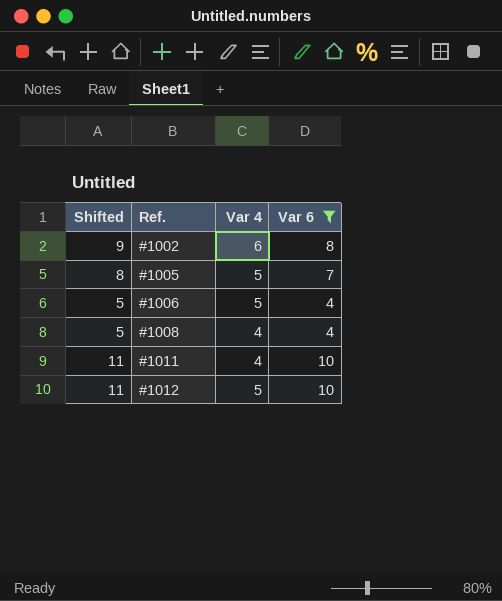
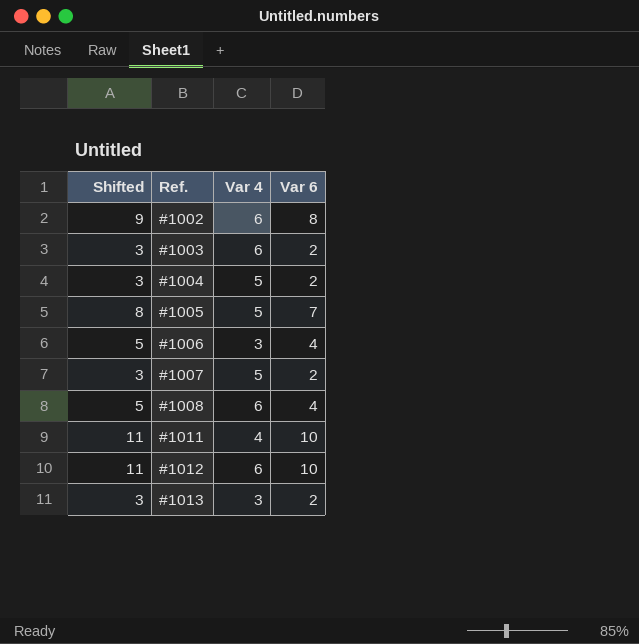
filter: Var 6 != 2 -> none
#1006 | Var 4: 5 -> 3
#1008 | Var 4: 4 -> 6
#1012 | Var 4: 5 -> 6

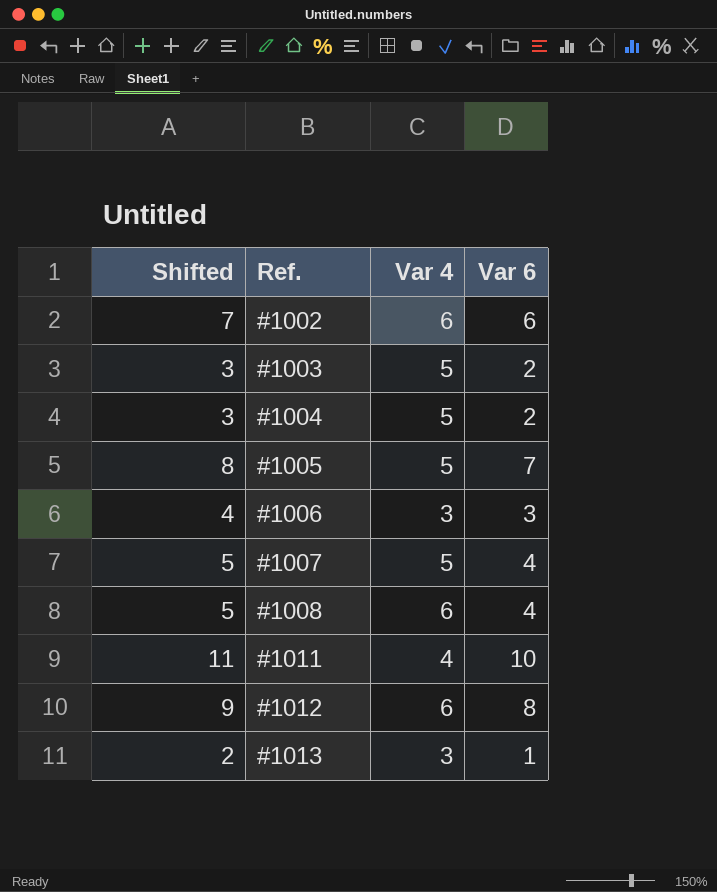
#1002 | Shifted: 9 -> 7
#1002 | Var 6: 8 -> 6
#1003 | Var 4: 6 -> 5
#1006 | Shifted: 5 -> 4
#1006 | Var 6: 4 -> 3
#1007 | Shifted: 3 -> 5
#1007 | Var 6: 2 -> 4
#1012 | Shifted: 11 -> 9
#1012 | Var 6: 10 -> 8
#1013 | Shifted: 3 -> 2
#1013 | Var 6: 2 -> 1

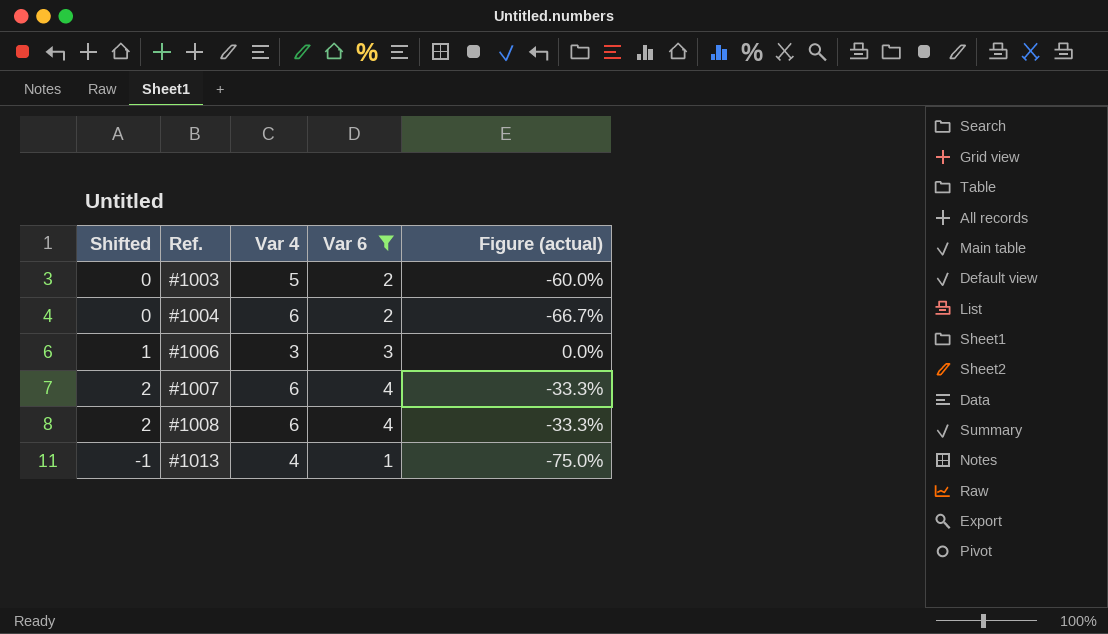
filter: none -> Var 6 <= 4
column Shifted | formula: [Var 6] + 1 -> [Var 6] - 2
column Figure (actual) | formula: none -> ([Var 6] - [Var 4]) / [Var 4]
#1004 | Var 4: 5 -> 6
#1007 | Var 4: 5 -> 6
#1013 | Var 4: 3 -> 4

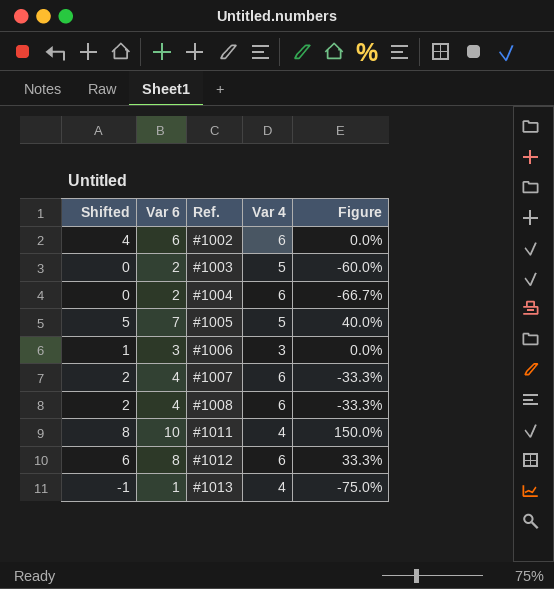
filter: Var 6 <= 4 -> none
column Var 6 | position: 4 -> 2
column name: Figure (actual) -> Figure

